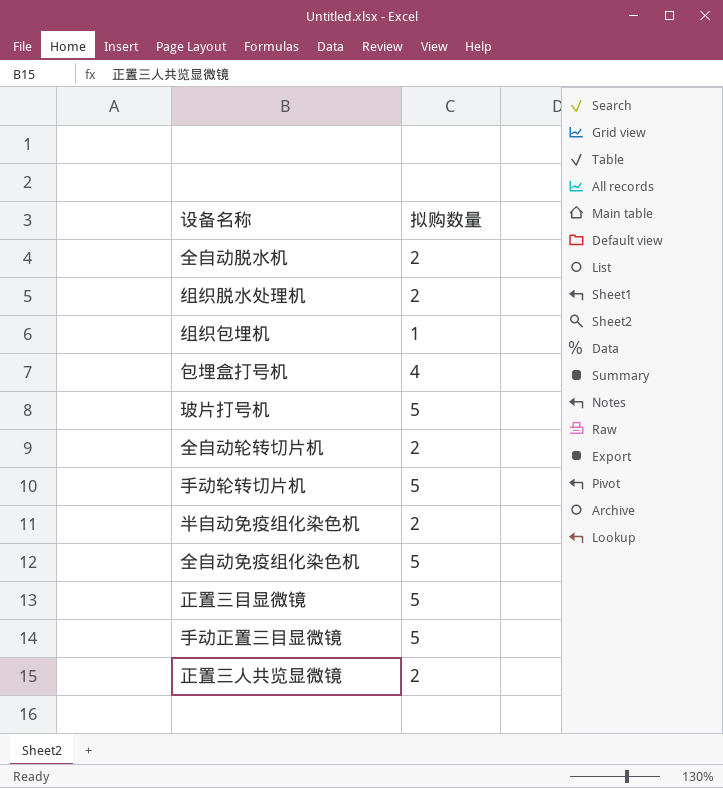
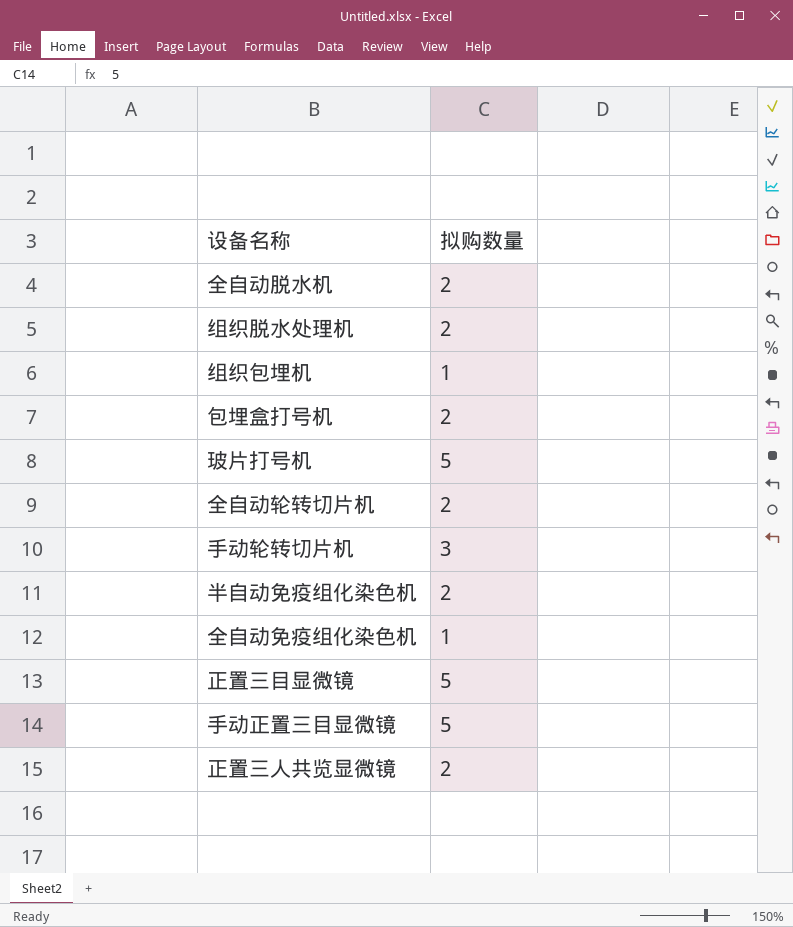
包埋盒打号机 | 拟购数量: 4 -> 2
手动轮转切片机 | 拟购数量: 5 -> 3
全自动免疫组化染色机 | 拟购数量: 5 -> 1

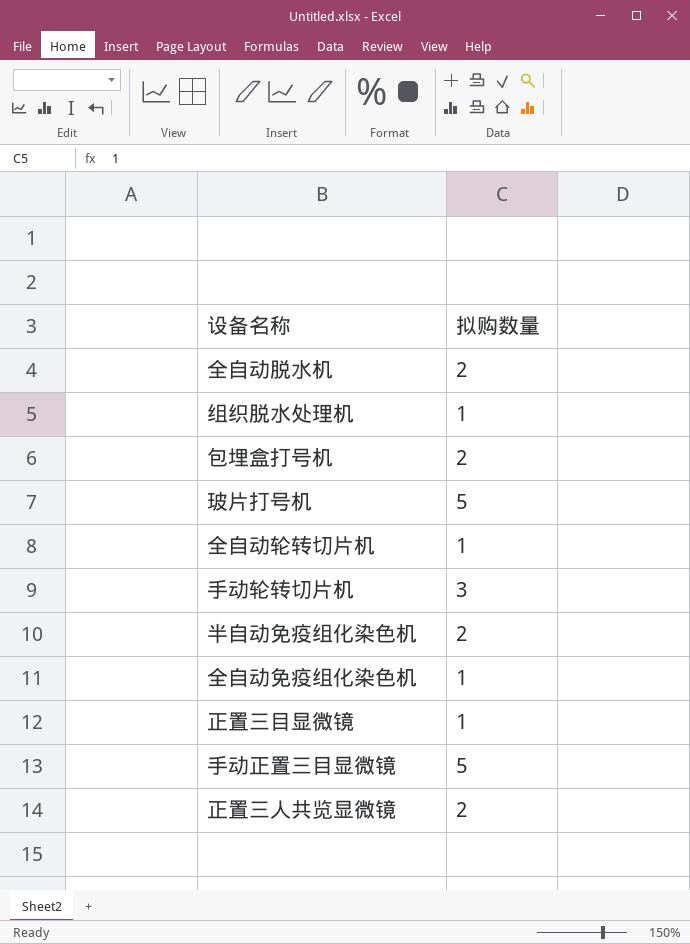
row 组织包埋机: 1 -> none
组织脱水处理机 | 拟购数量: 2 -> 1
全自动轮转切片机 | 拟购数量: 2 -> 1
正置三目显微镜 | 拟购数量: 5 -> 1

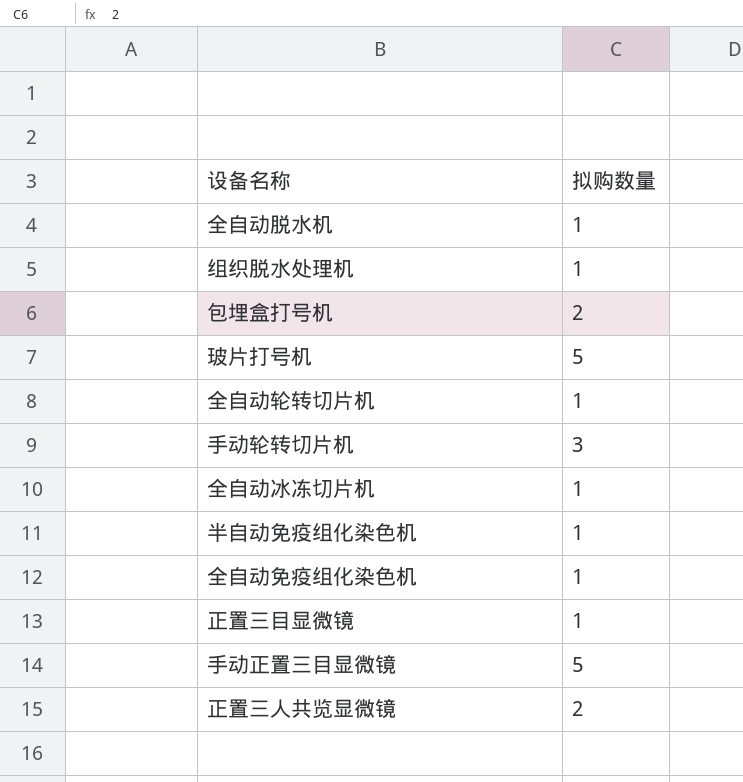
全自动脱水机 | 拟购数量: 2 -> 1
row 全自动冰冻切片机: none -> 1
半自动免疫组化染色机 | 拟购数量: 2 -> 1

